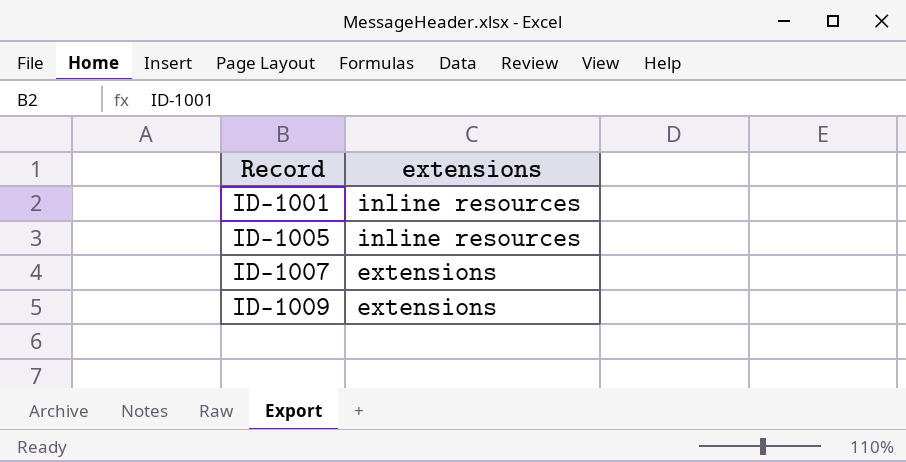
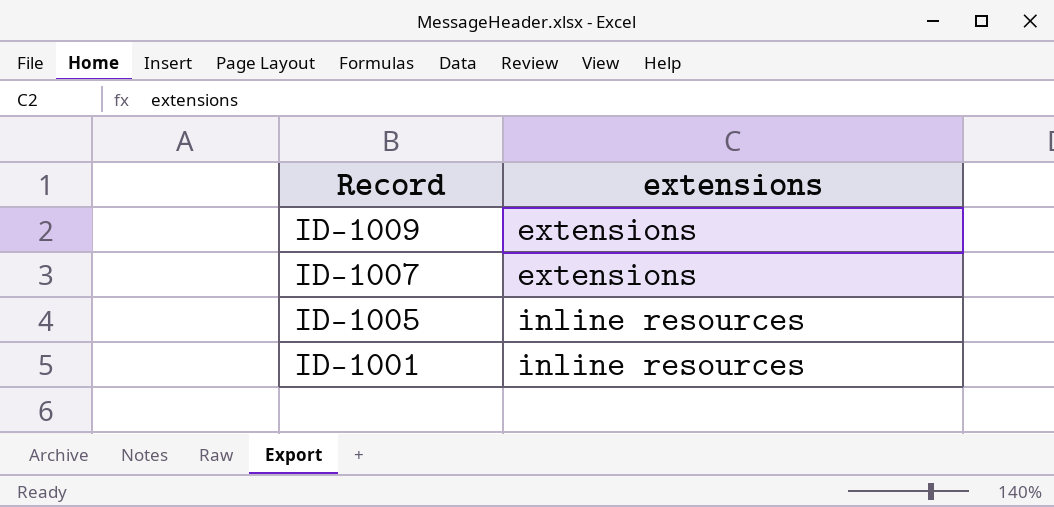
row order: Record ascending -> Record descending

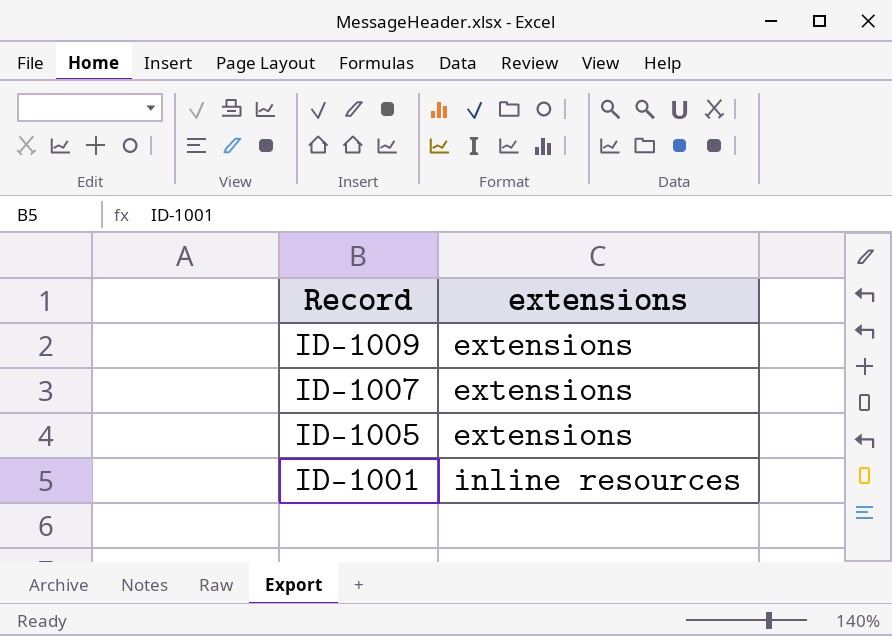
ID-1005 | extensions: inline resources -> extensions

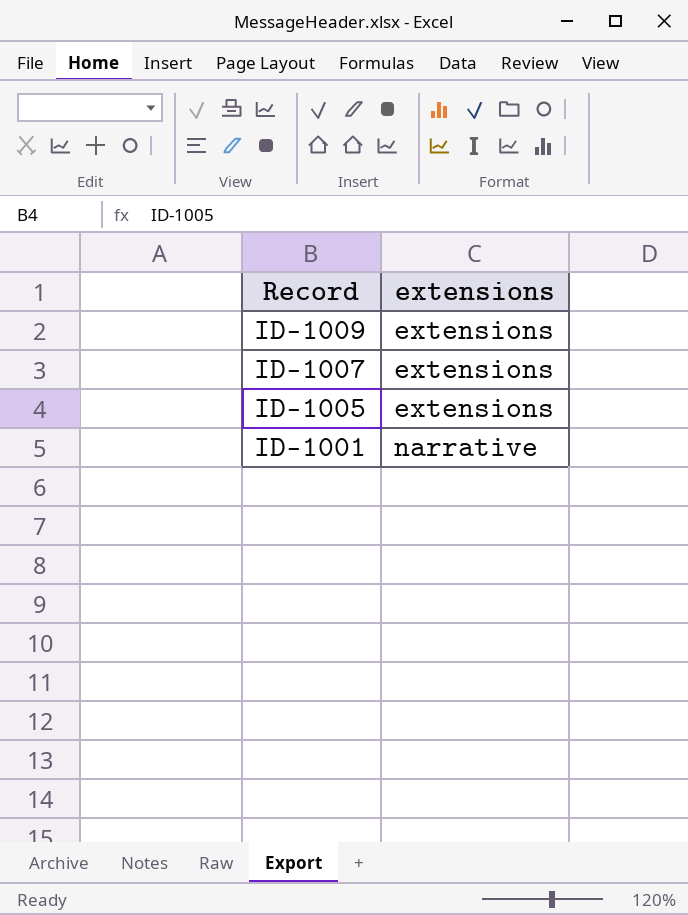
ID-1001 | extensions: inline resources -> narrative

